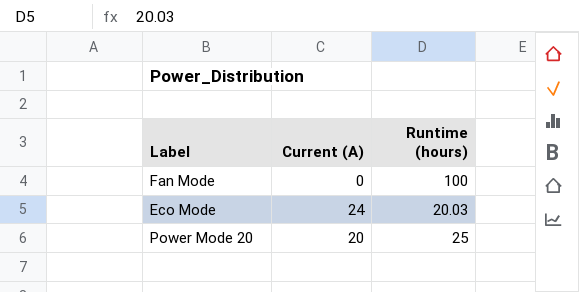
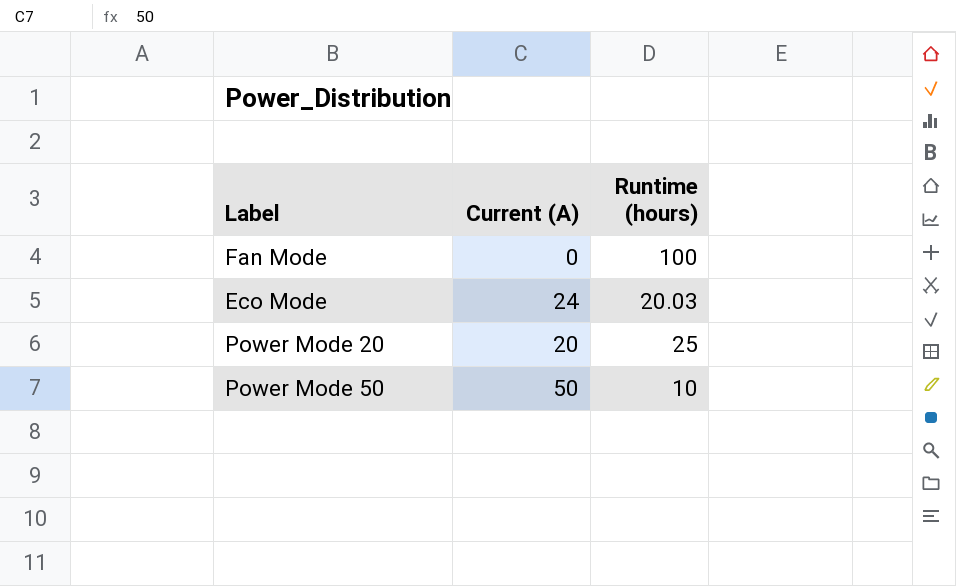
row Power Mode 50: none -> 50 | 10

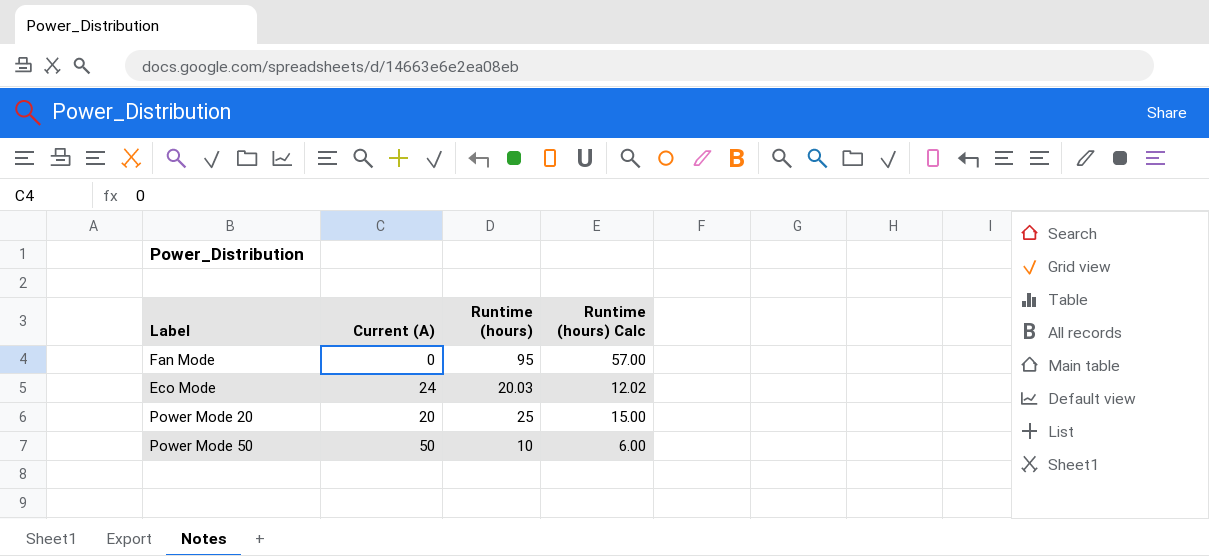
column Runtime (hours) Calc | formula: none -> [Runtime (hours)] * 0.6
Fan Mode | Runtime (hours): 100 -> 95

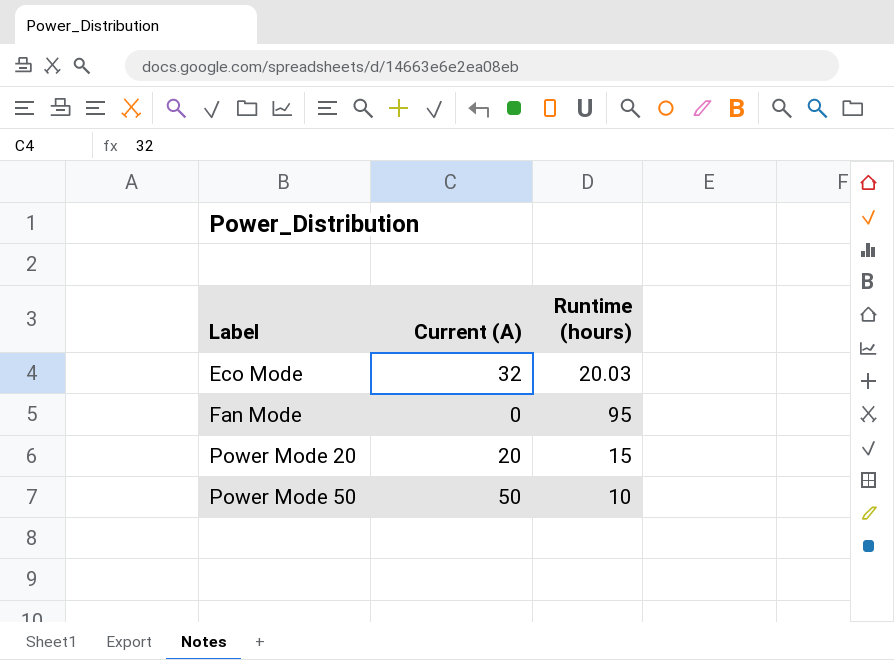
row order: none -> Label ascending
column Runtime (hours) Calc | formula: [Runtime (hours)] * 0.6 -> none
Eco Mode | Current (A): 24 -> 32
Power Mode 20 | Runtime (hours): 25 -> 15

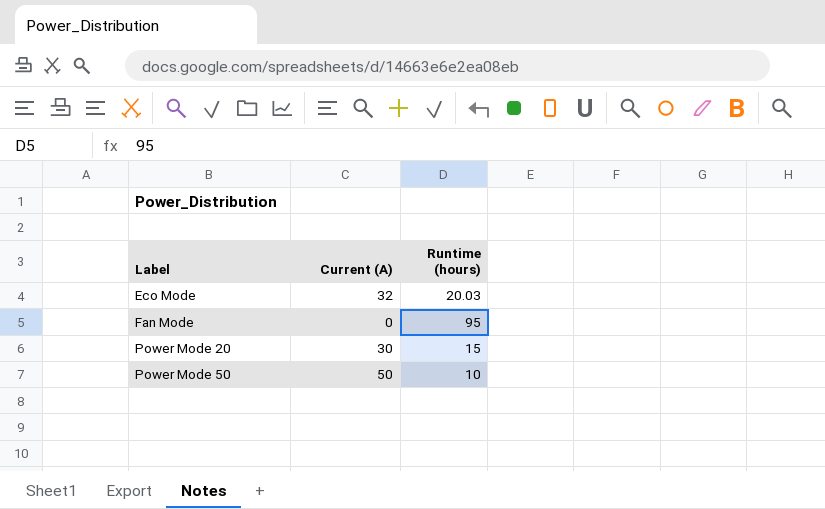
Power Mode 20 | Current (A): 20 -> 30

